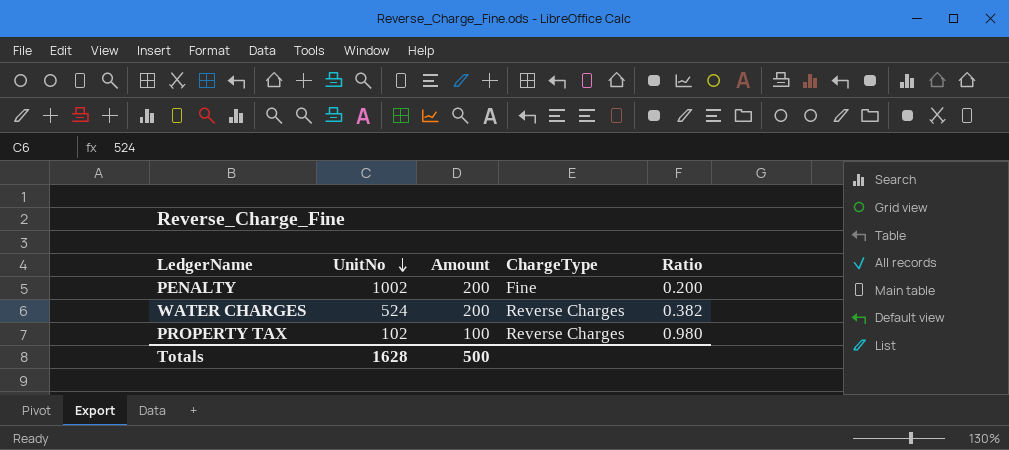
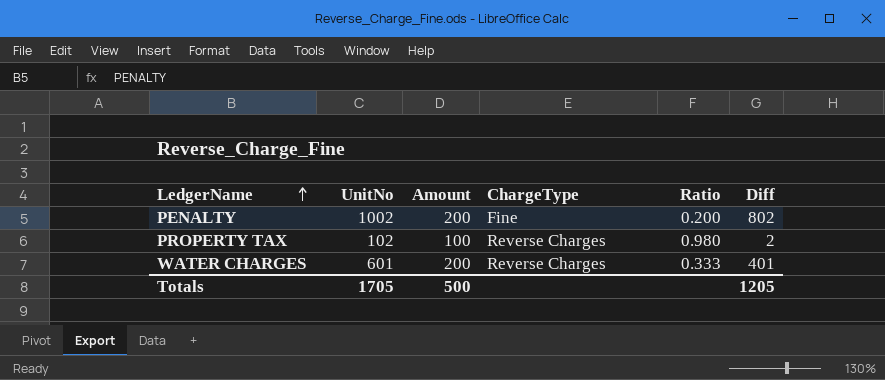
row order: UnitNo descending -> LedgerName ascending
column Diff | formula: none -> [UnitNo] - [Amount]
WATER CHARGES | UnitNo: 524 -> 601
WATER CHARGES | Ratio: 0.382 -> 0.333
Totals | UnitNo: 1628 -> 1705

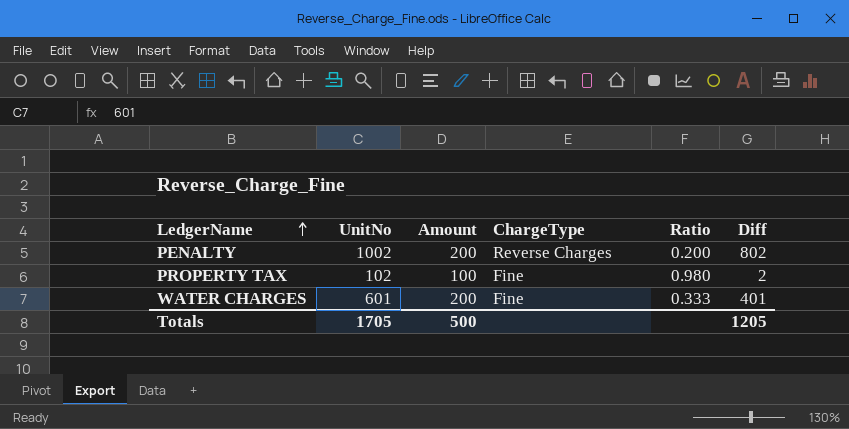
PENALTY | ChargeType: Fine -> Reverse Charges
PROPERTY TAX | ChargeType: Reverse Charges -> Fine
WATER CHARGES | ChargeType: Reverse Charges -> Fine

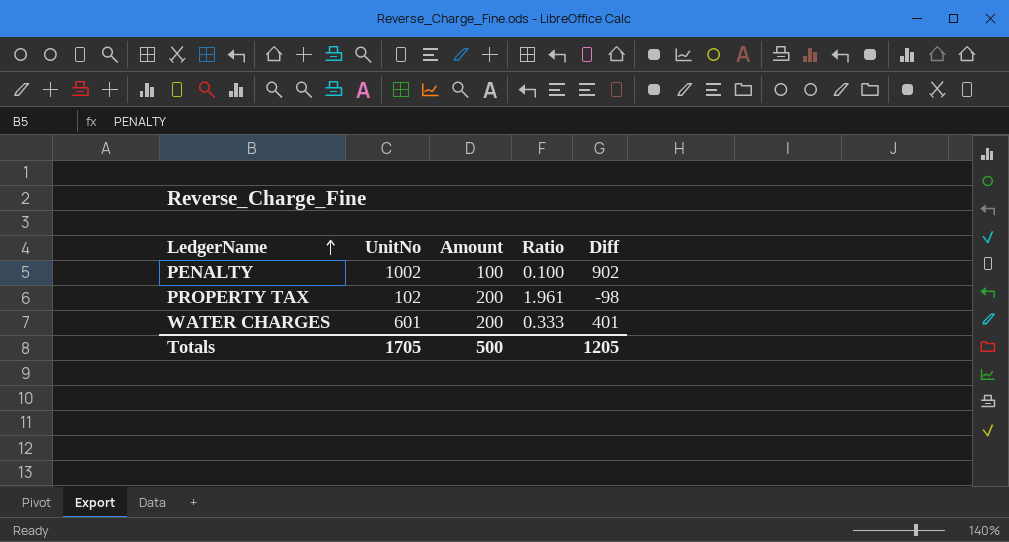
column ChargeType | position: 4 -> none
PENALTY | Amount: 200 -> 100
PENALTY | Ratio: 0.200 -> 0.100
PENALTY | Diff: 802 -> 902
PROPERTY TAX | Amount: 100 -> 200
PROPERTY TAX | Ratio: 0.980 -> 1.961
PROPERTY TAX | Diff: 2 -> -98

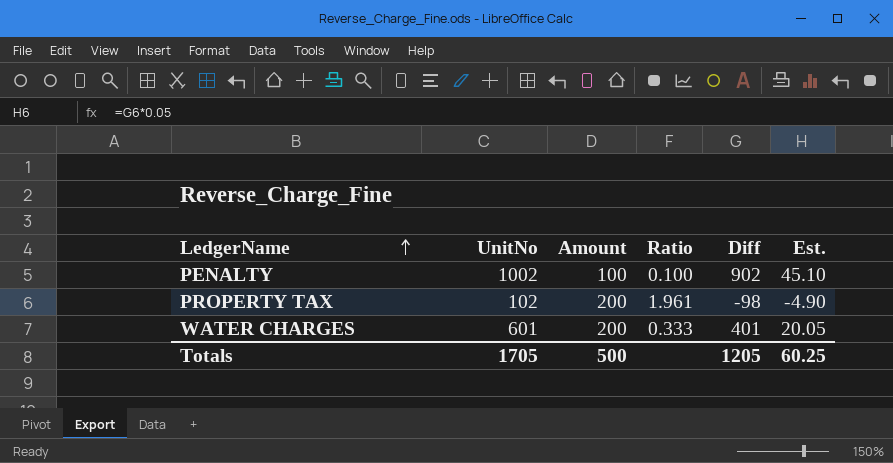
column Est. | formula: none -> [Diff] * 0.05

